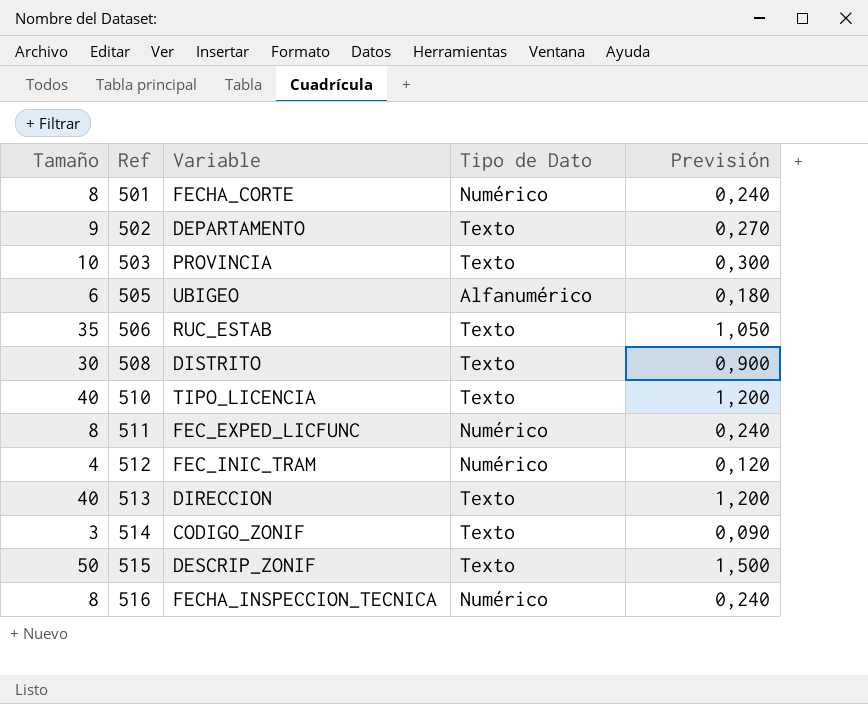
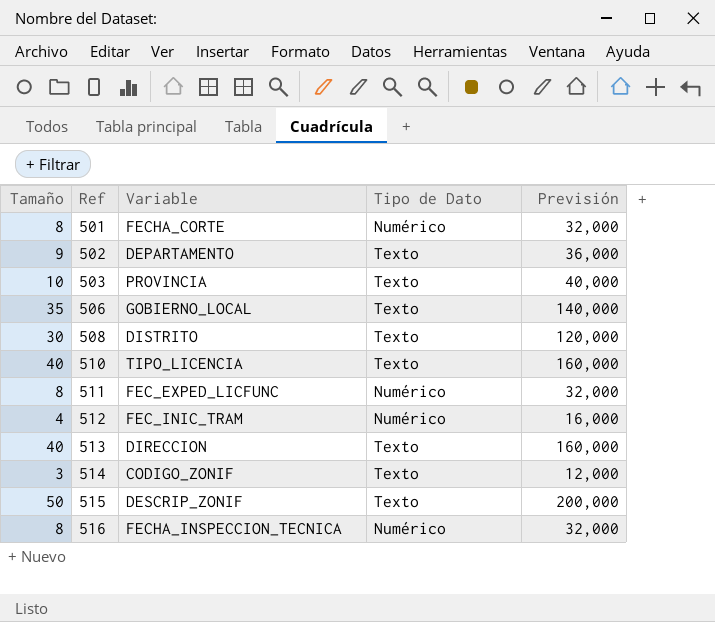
column Previsión | formula: [Tamaño] * 0,03 -> [Tamaño] * 4
row 505: 6 | UBIGEO | Alfanumérico | 0,180 -> none
506 | Variable: RUC_ESTAB -> GOBIERNO_LOCAL

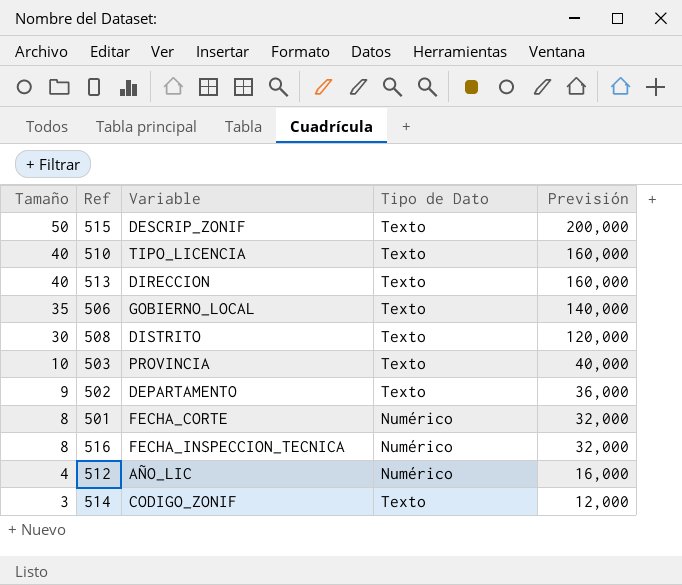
row order: Ref ascending -> Tamaño descending
row 511: 8 | FEC_EXPED_LICFUNC | Numérico | 32,000 -> none
512 | Variable: FEC_INIC_TRAM -> AÑO_LIC

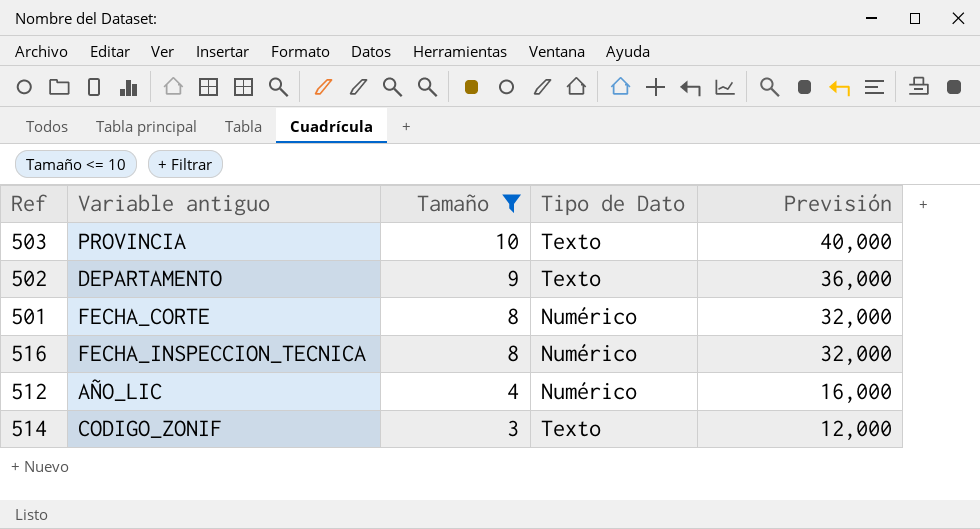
filter: none -> Tamaño <= 10
column name: Variable -> Variable antiguo
column Tamaño | position: 1 -> 3

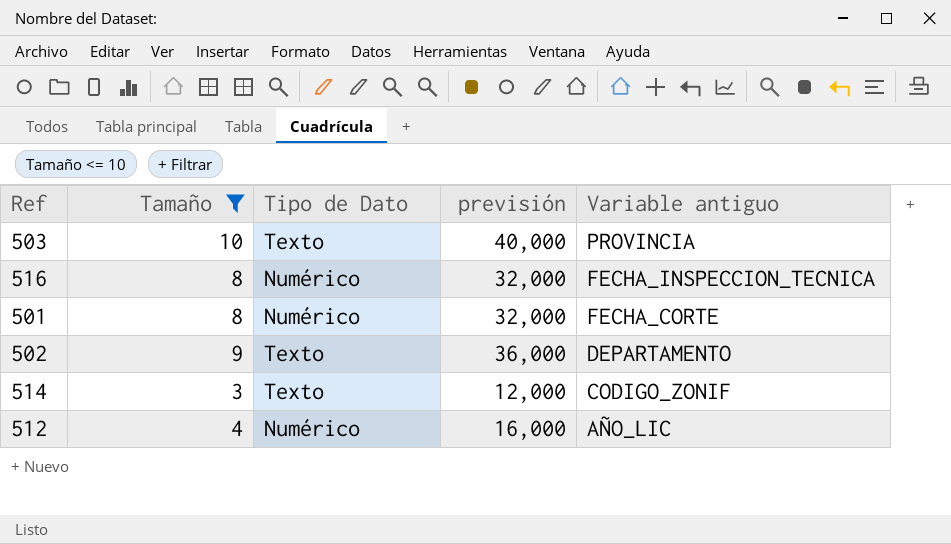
row order: Tamaño descending -> Variable antiguo descending
column name: Previsión -> previsión
column Variable antiguo | position: 2 -> 5

